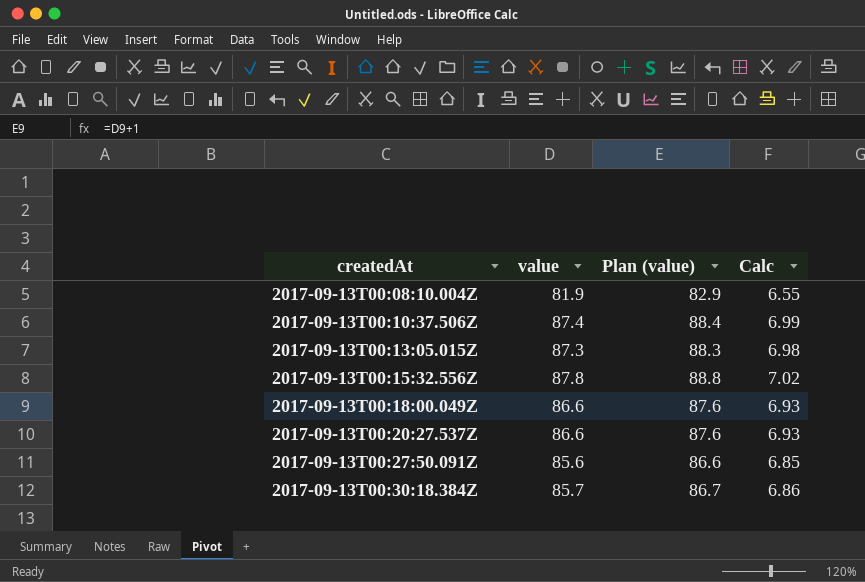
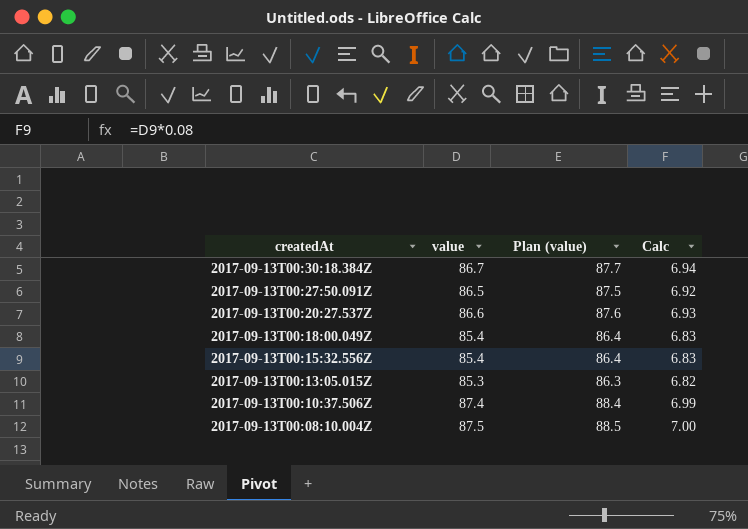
row order: createdAt ascending -> createdAt descending
2017-09-13T00:30:18.384Z | value: 85.7 -> 86.7
2017-09-13T00:30:18.384Z | Plan (value): 86.7 -> 87.7
2017-09-13T00:30:18.384Z | Calc: 6.86 -> 6.94
2017-09-13T00:27:50.091Z | value: 85.6 -> 86.5
2017-09-13T00:27:50.091Z | Plan (value): 86.6 -> 87.5
2017-09-13T00:27:50.091Z | Calc: 6.85 -> 6.92
2017-09-13T00:18:00.049Z | value: 86.6 -> 85.4
2017-09-13T00:18:00.049Z | Plan (value): 87.6 -> 86.4
2017-09-13T00:18:00.049Z | Calc: 6.93 -> 6.83
2017-09-13T00:15:32.556Z | value: 87.8 -> 85.4
2017-09-13T00:15:32.556Z | Plan (value): 88.8 -> 86.4
2017-09-13T00:15:32.556Z | Calc: 7.02 -> 6.83
2017-09-13T00:13:05.015Z | value: 87.3 -> 85.3
2017-09-13T00:13:05.015Z | Plan (value): 88.3 -> 86.3
2017-09-13T00:13:05.015Z | Calc: 6.98 -> 6.82
2017-09-13T00:08:10.004Z | value: 81.9 -> 87.5
2017-09-13T00:08:10.004Z | Plan (value): 82.9 -> 88.5
2017-09-13T00:08:10.004Z | Calc: 6.55 -> 7.00

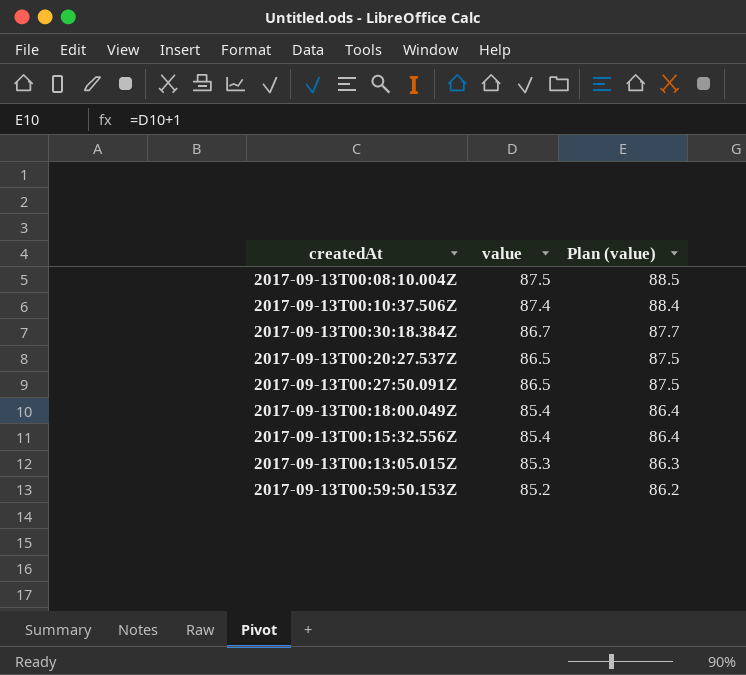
row order: createdAt descending -> value descending
column Calc | formula: [value] * 0.08 -> none
2017-09-13T00:20:27.537Z | value: 86.6 -> 86.5
2017-09-13T00:20:27.537Z | Plan (value): 87.6 -> 87.5
row 2017-09-13T00:59:50.153Z: none -> 85.2 | 86.2

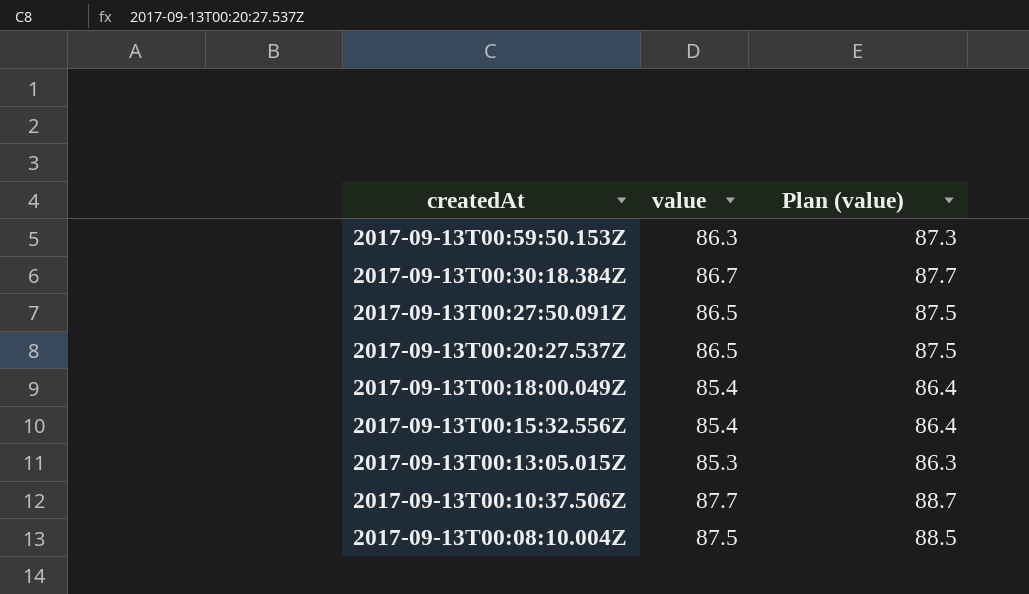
row order: value descending -> createdAt descending
2017-09-13T00:59:50.153Z | value: 85.2 -> 86.3
2017-09-13T00:59:50.153Z | Plan (value): 86.2 -> 87.3
2017-09-13T00:10:37.506Z | value: 87.4 -> 87.7
2017-09-13T00:10:37.506Z | Plan (value): 88.4 -> 88.7

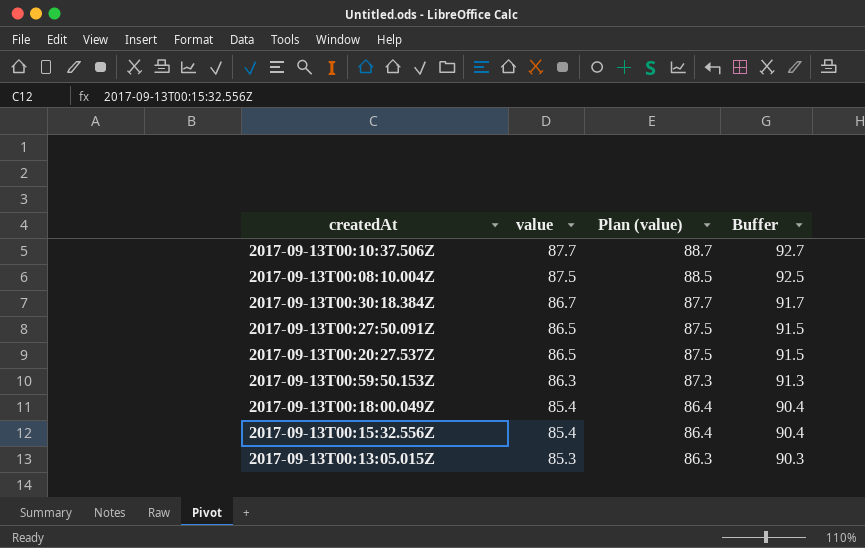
row order: createdAt descending -> value descending
column Buffer | formula: none -> [value] + 5

